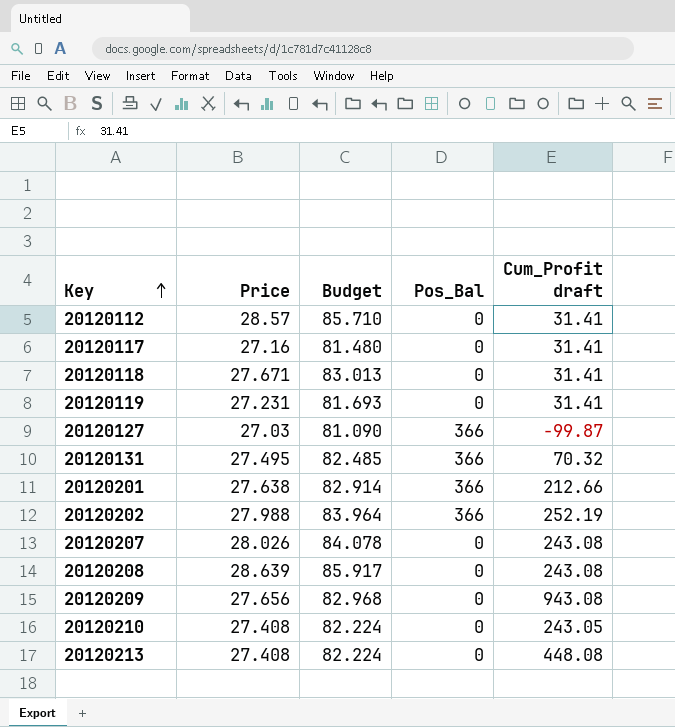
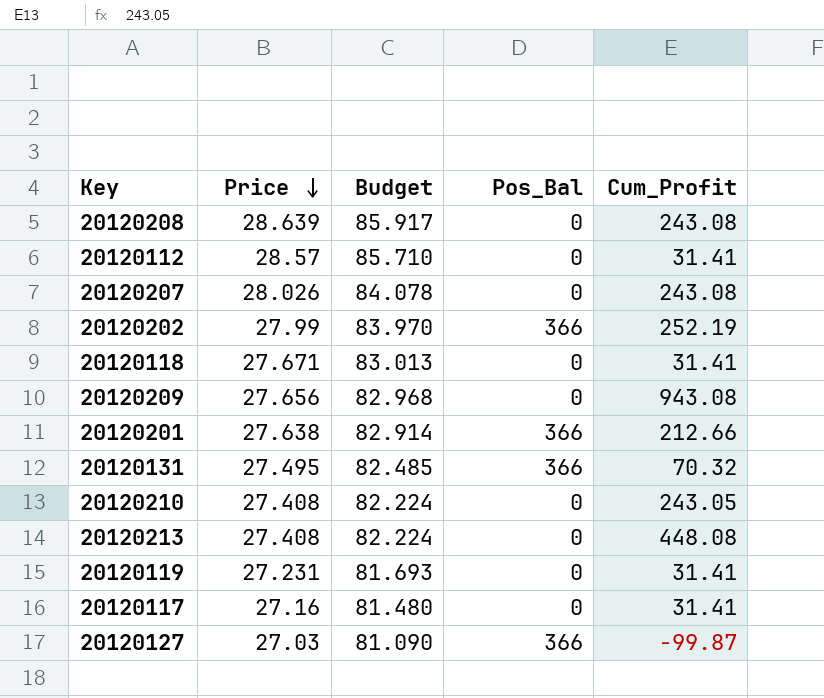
row order: Key ascending -> Price descending
column name: Cum_Profit draft -> Cum_Profit
20120202 | Price: 27.988 -> 27.99
20120202 | Budget: 83.964 -> 83.970

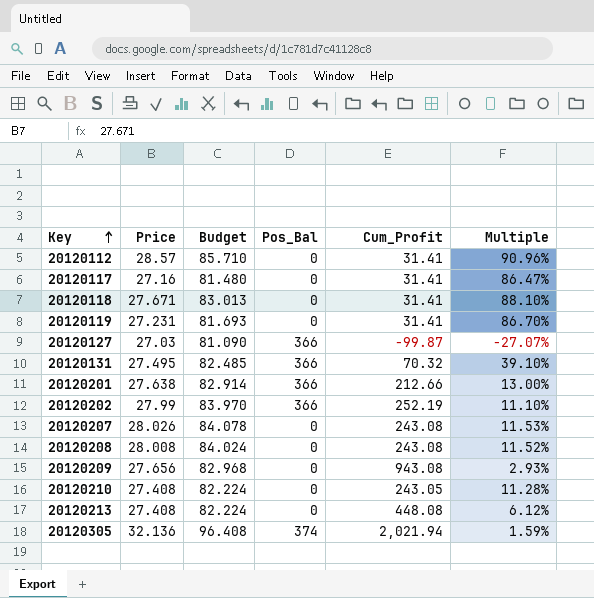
row order: Price descending -> Key ascending
column Multiple | formula: none -> [Price] / [Cum_Profit]
20120208 | Price: 28.639 -> 28.008
20120208 | Budget: 85.917 -> 84.024
row 20120305: none -> 32.136 | 96.408 | 374 | 2,021.94 | 1.59%

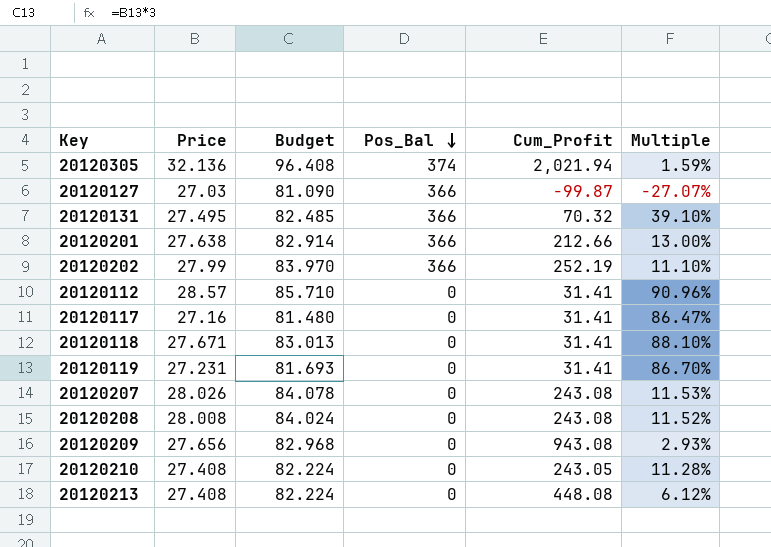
row order: Key ascending -> Pos_Bal descending

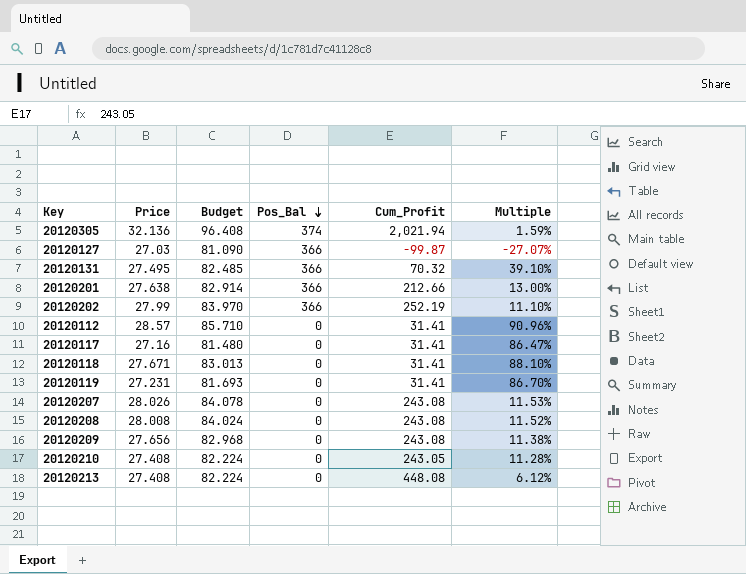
20120209 | Cum_Profit: 943.08 -> 243.08
20120209 | Multiple: 2.93% -> 11.38%

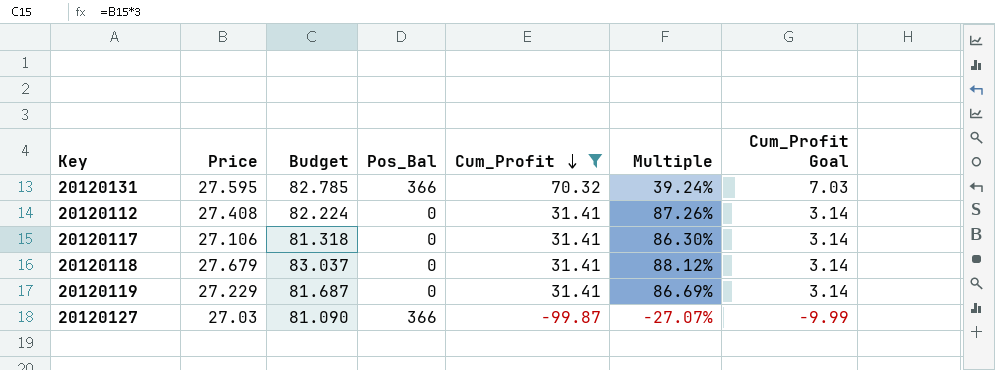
filter: none -> Cum_Profit <= 70.32
row order: Pos_Bal descending -> Cum_Profit descending
column Cum_Profit Goal | formula: none -> [Cum_Profit] * 0.1
20120131 | Price: 27.495 -> 27.595
20120131 | Budget: 82.485 -> 82.785
20120131 | Multiple: 39.10% -> 39.24%
20120112 | Price: 28.57 -> 27.408
20120112 | Budget: 85.710 -> 82.224
20120112 | Multiple: 90.96% -> 87.26%
20120117 | Price: 27.16 -> 27.106
20120117 | Budget: 81.480 -> 81.318
20120117 | Multiple: 86.47% -> 86.30%
20120118 | Price: 27.671 -> 27.679
20120118 | Budget: 83.013 -> 83.037
20120118 | Multiple: 88.10% -> 88.12%
20120119 | Price: 27.231 -> 27.229
20120119 | Budget: 81.693 -> 81.687
20120119 | Multiple: 86.70% -> 86.69%

